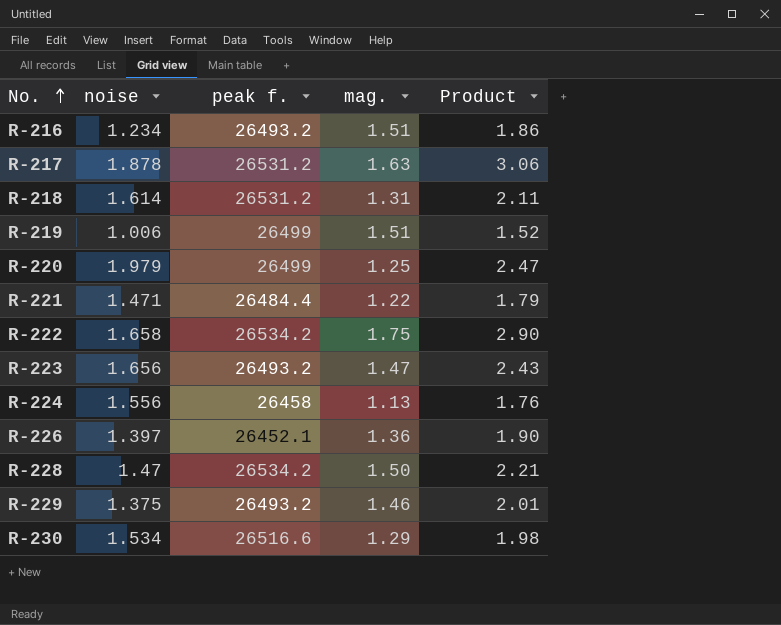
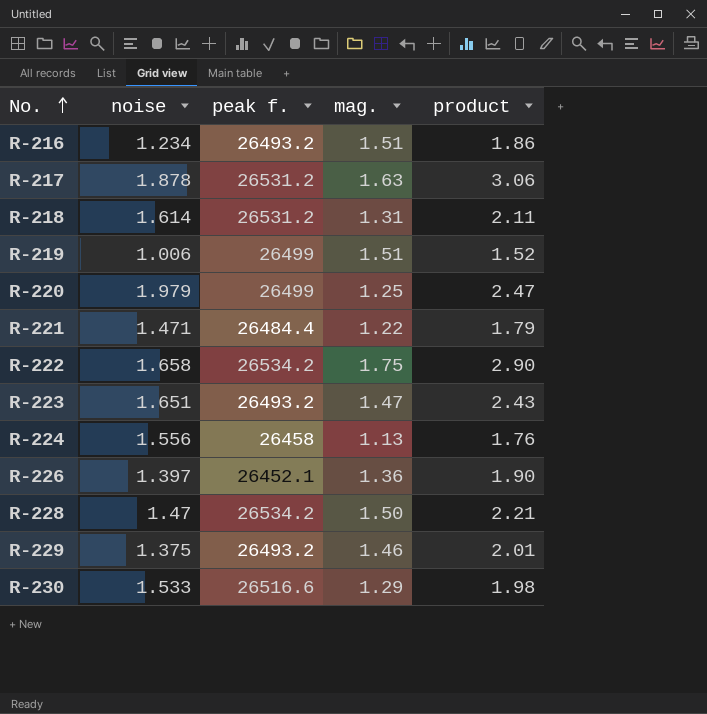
column name: Product -> product
R-223 | noise: 1.656 -> 1.651
R-230 | noise: 1.534 -> 1.533

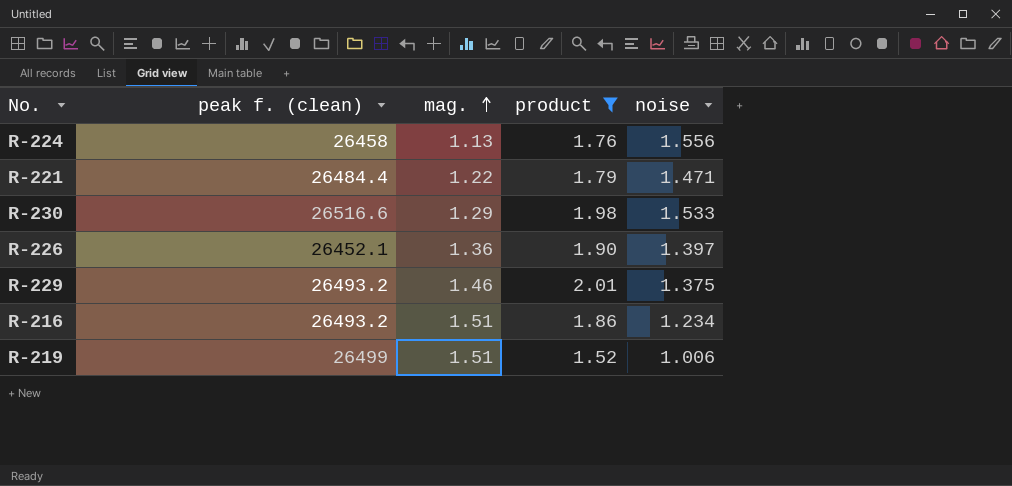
filter: none -> product <= 2.01
row order: No. ascending -> mag. ascending
column name: peak f. -> peak f. (clean)
column noise | position: 2 -> 5

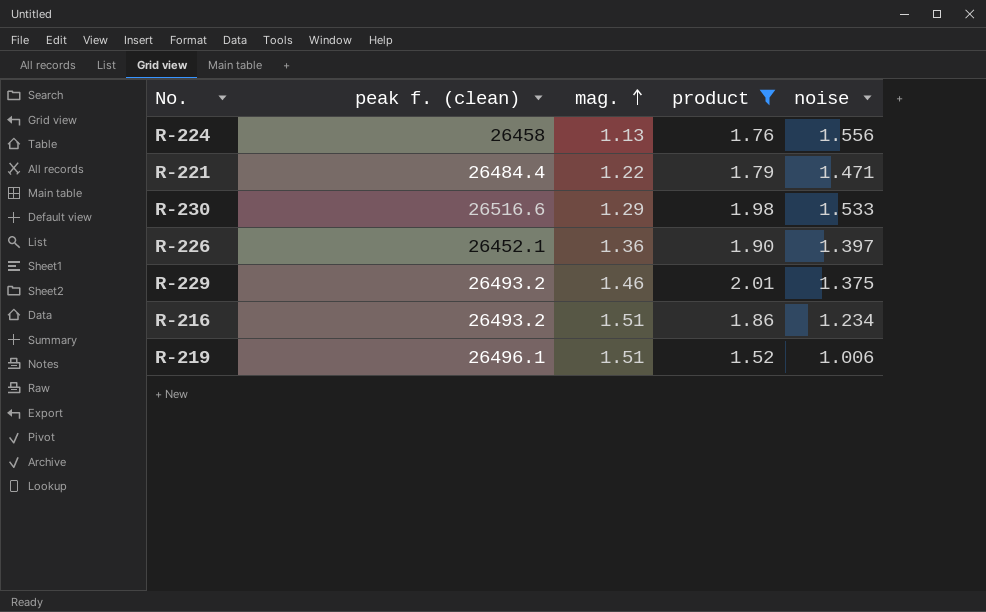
R-219 | peak f. (clean): 26499 -> 26496.1

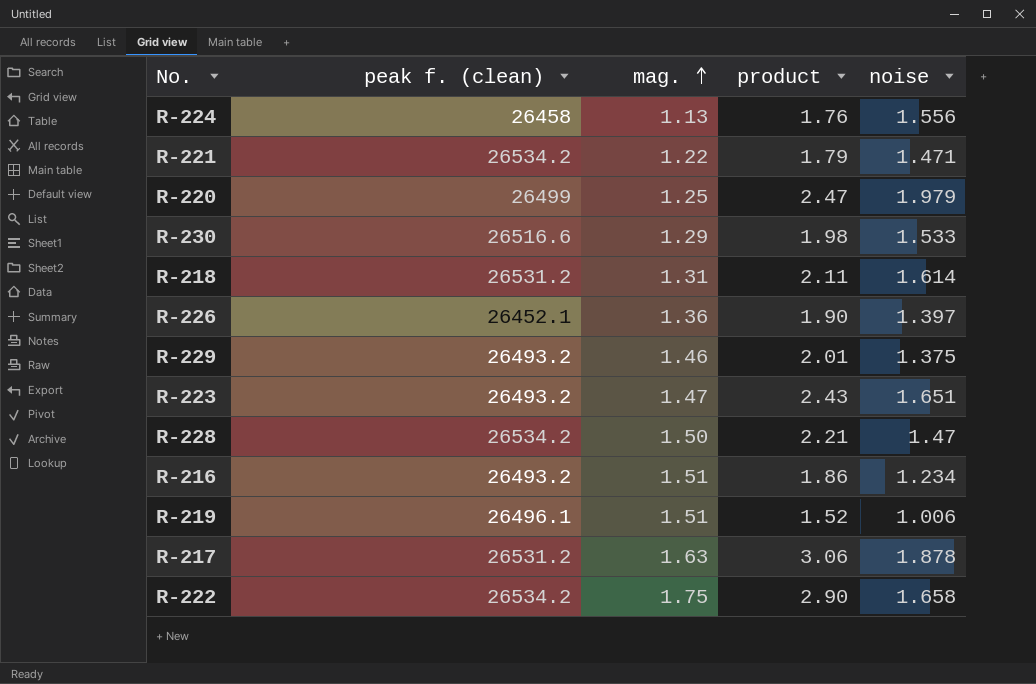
filter: product <= 2.01 -> none
R-221 | peak f. (clean): 26484.4 -> 26534.2

